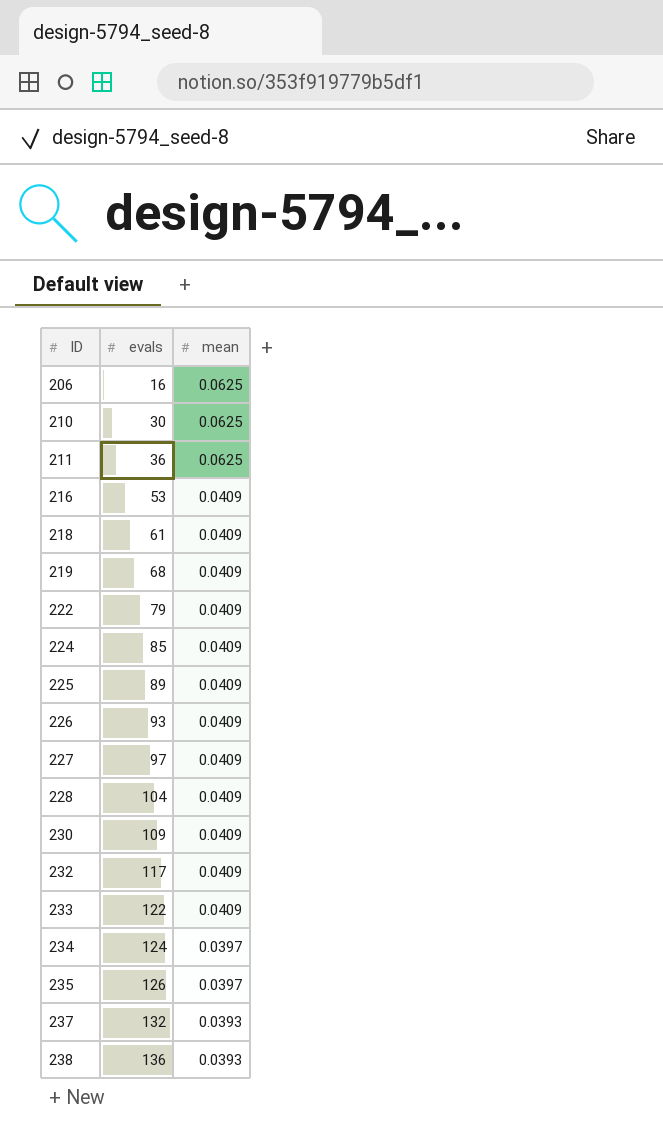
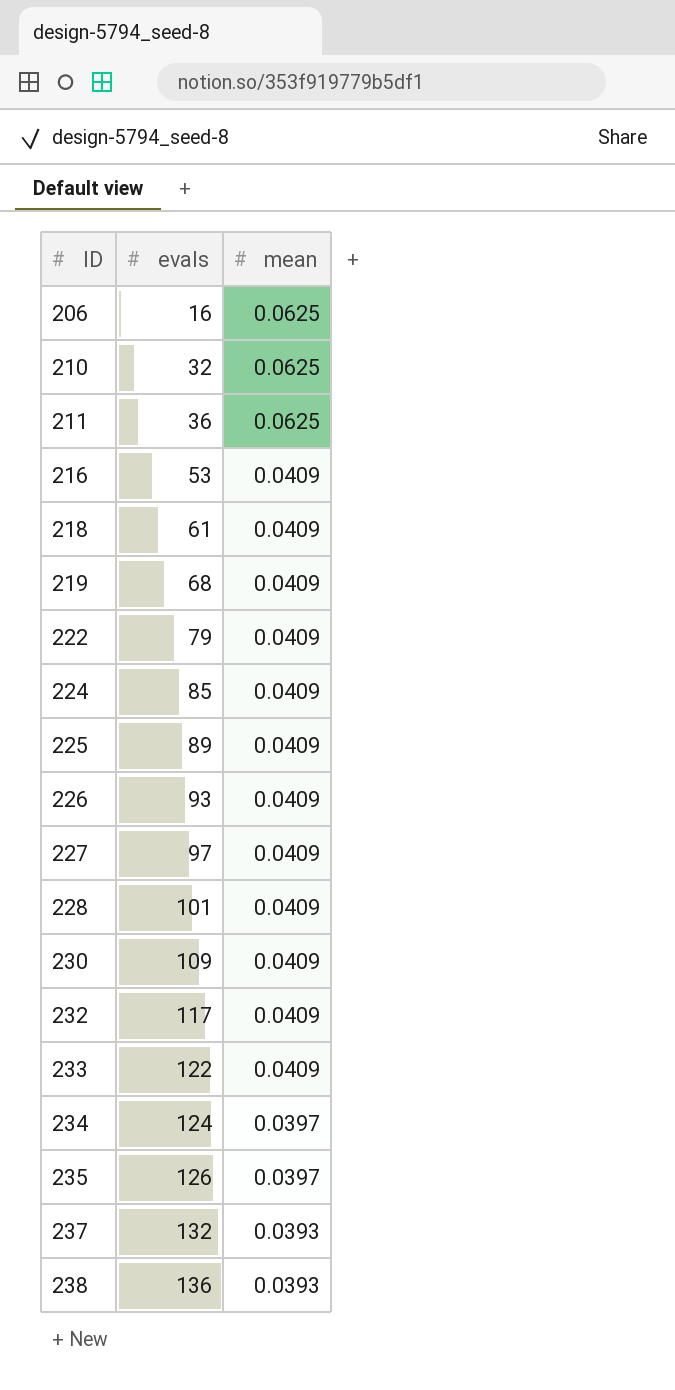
210 | evals: 30 -> 32
228 | evals: 104 -> 101

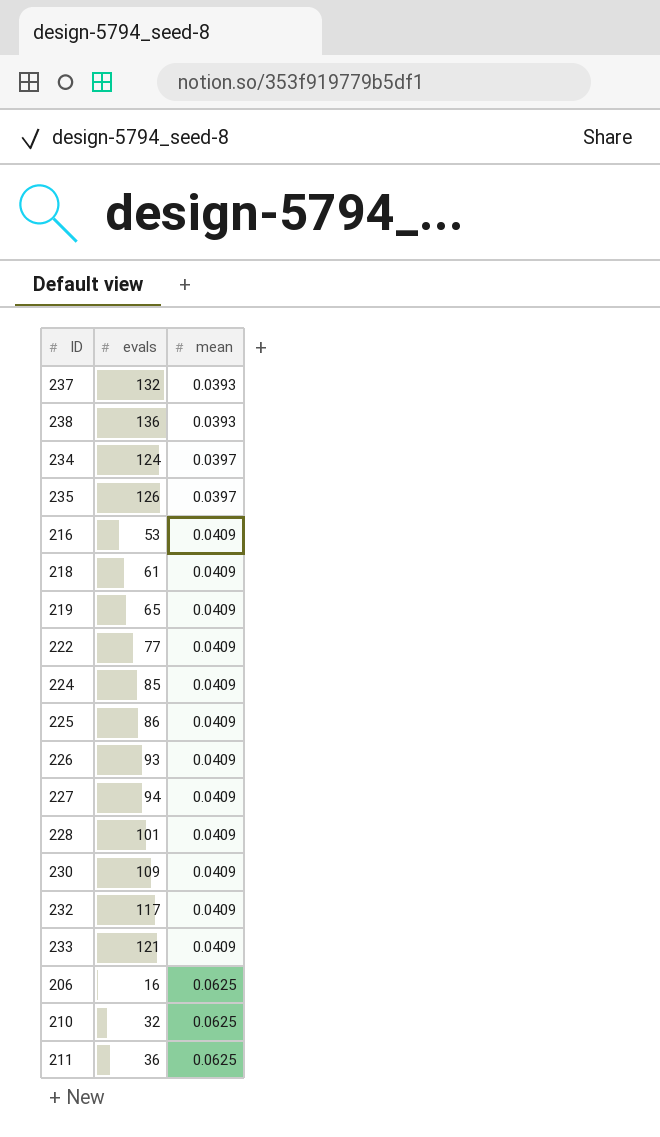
row order: ID ascending -> mean ascending
219 | evals: 68 -> 65
222 | evals: 79 -> 77
225 | evals: 89 -> 86
227 | evals: 97 -> 94
233 | evals: 122 -> 121

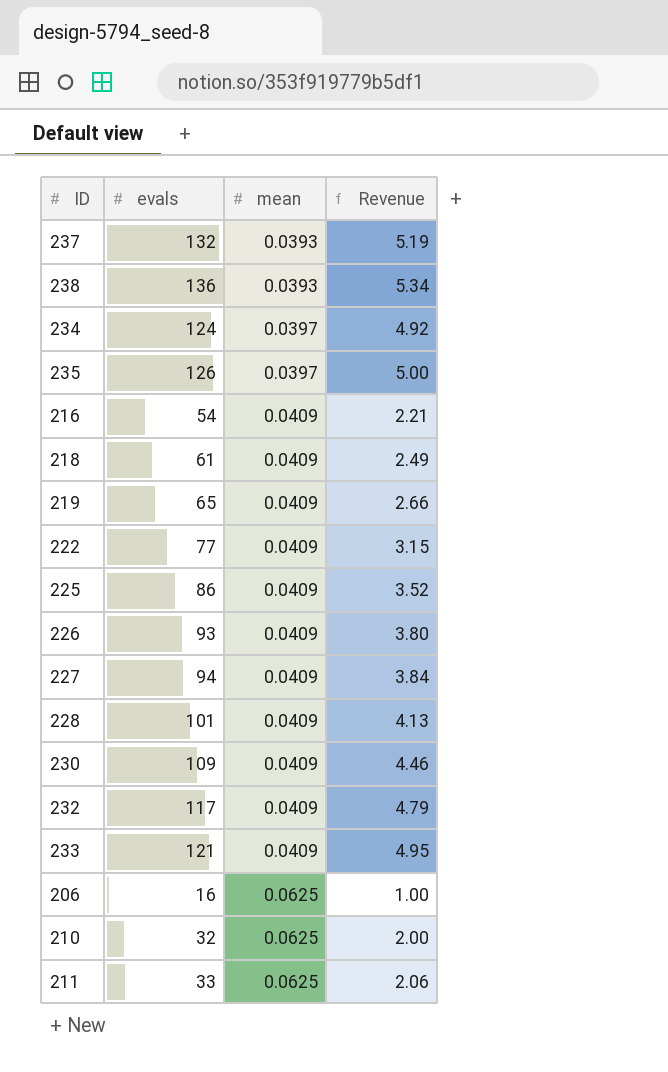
column Revenue | formula: none -> [evals] * [mean]
row 224: 85 | 0.0409 -> none
216 | evals: 53 -> 54
211 | evals: 36 -> 33

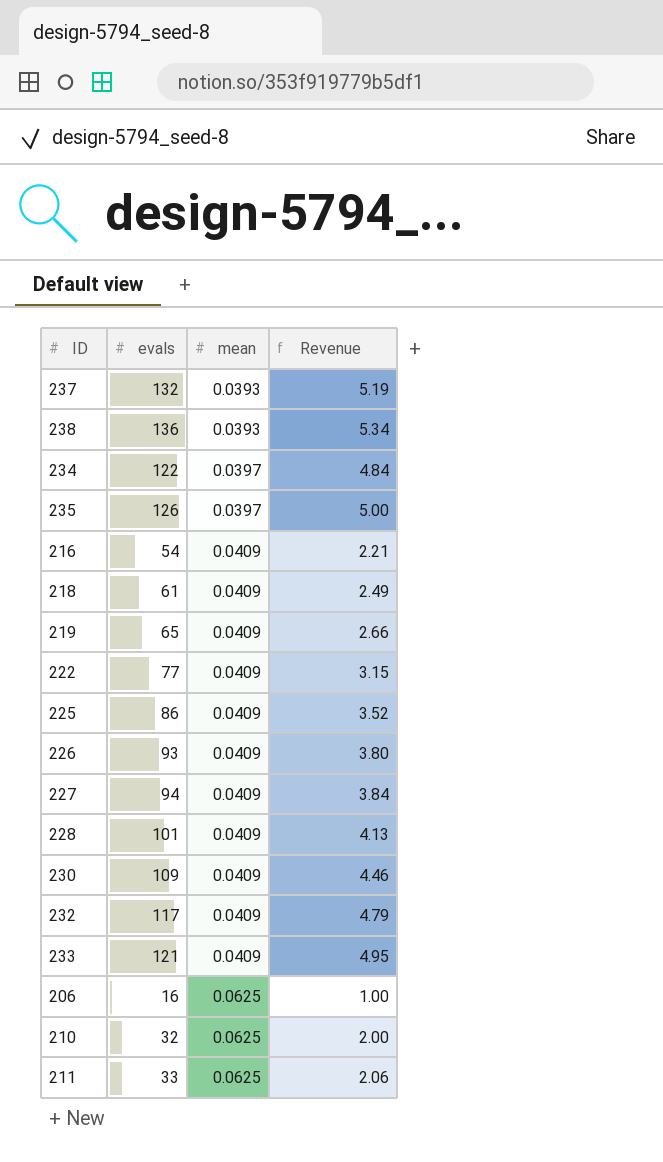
234 | evals: 124 -> 122
234 | Revenue: 4.92 -> 4.84

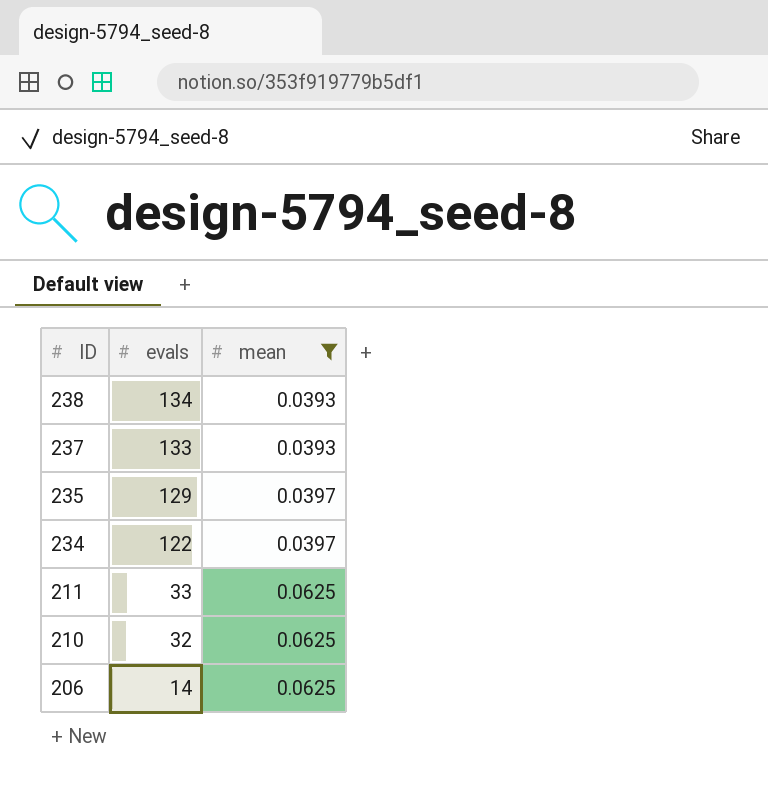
filter: none -> mean != 0.0409
row order: mean ascending -> ID descending
column Revenue | formula: [evals] * [mean] -> none
238 | evals: 136 -> 134
237 | evals: 132 -> 133
235 | evals: 126 -> 129
206 | evals: 16 -> 14

